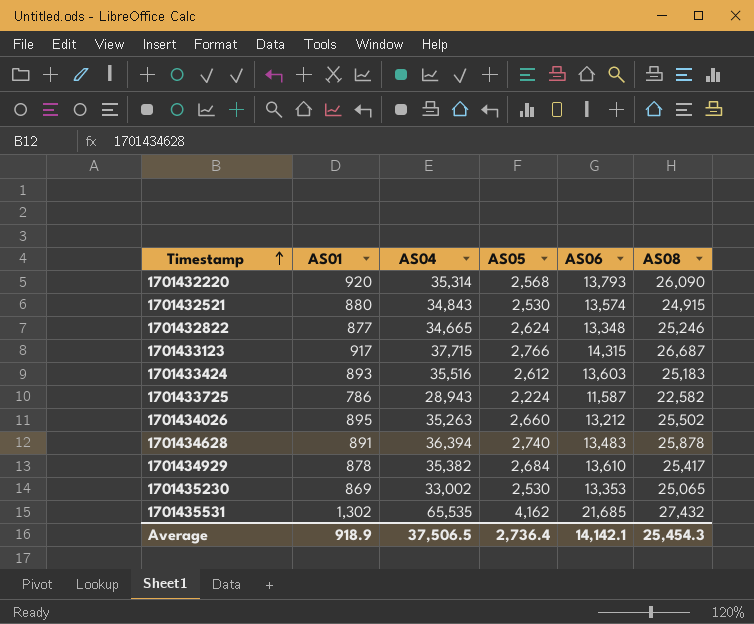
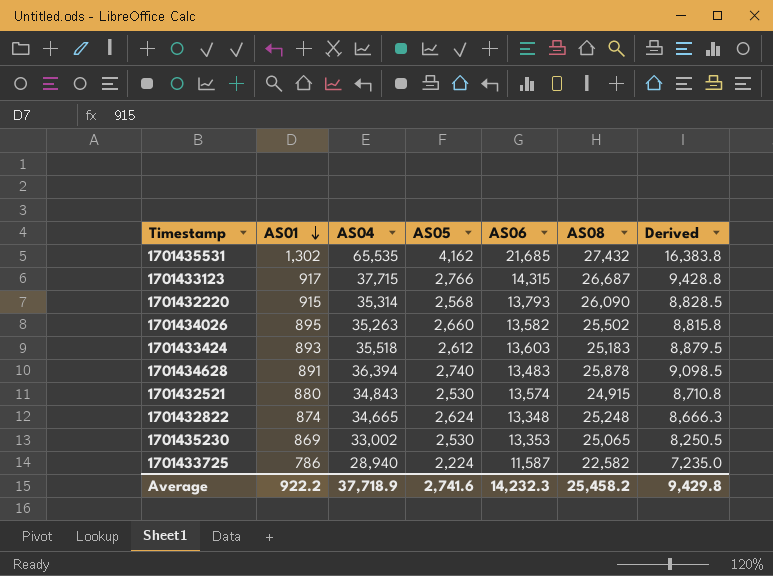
row order: Timestamp ascending -> AS01 descending
column Derived | formula: none -> [AS04] * 0.25
row 1701434929: 878 | 35,382 | 2,684 | 13,610 | 25,417 -> none
1701432220 | AS01: 920 -> 915
1701434026 | AS06: 13,212 -> 13,582
1701433424 | AS04: 35,516 -> 35,518
1701432822 | AS01: 877 -> 874
1701432822 | AS08: 25,246 -> 25,248
1701433725 | AS04: 28,943 -> 28,940
Average | AS01: 918.9 -> 922.2
Average | AS04: 37,506.5 -> 37,718.9
Average | AS05: 2,736.4 -> 2,741.6
Average | AS06: 14,142.1 -> 14,232.3
Average | AS08: 25,454.3 -> 25,458.2

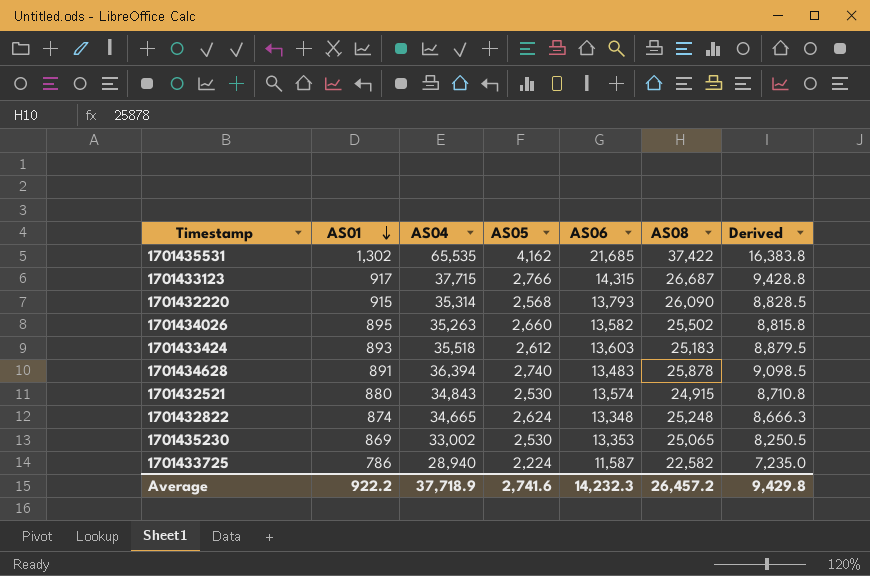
1701435531 | AS08: 27,432 -> 37,422
Average | AS08: 25,458.2 -> 26,457.2

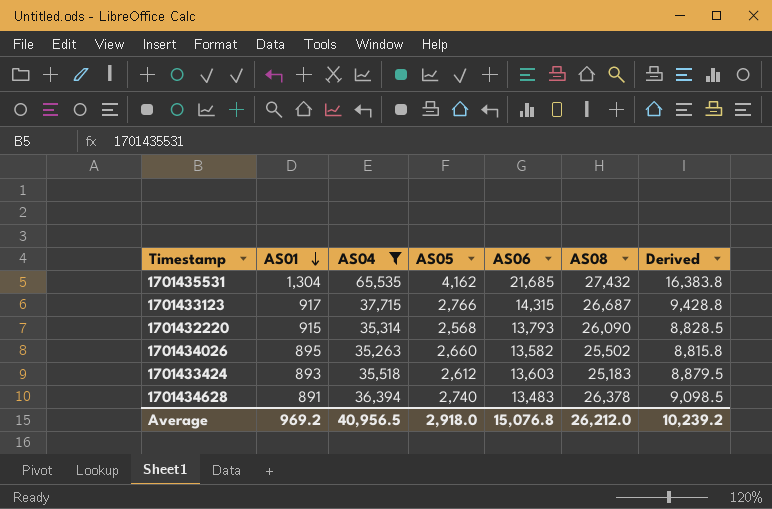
filter: none -> AS04 >= 35,263
1701435531 | AS01: 1,302 -> 1,304
1701435531 | AS08: 37,422 -> 27,432
1701434628 | AS08: 25,878 -> 26,378
Average | AS01: 922.2 -> 969.2
Average | AS04: 37,718.9 -> 40,956.5
Average | AS05: 2,741.6 -> 2,918.0
Average | AS06: 14,232.3 -> 15,076.8
Average | AS08: 26,457.2 -> 26,212.0
Average | Derived: 9,429.8 -> 10,239.2

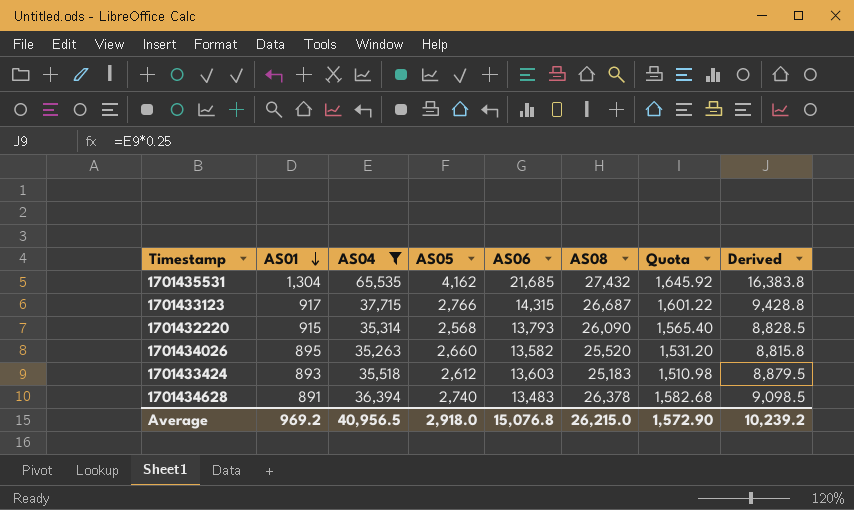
column Quota | formula: none -> [AS08] * 0.06
1701434026 | AS08: 25,502 -> 25,520
Average | AS08: 26,212.0 -> 26,215.0

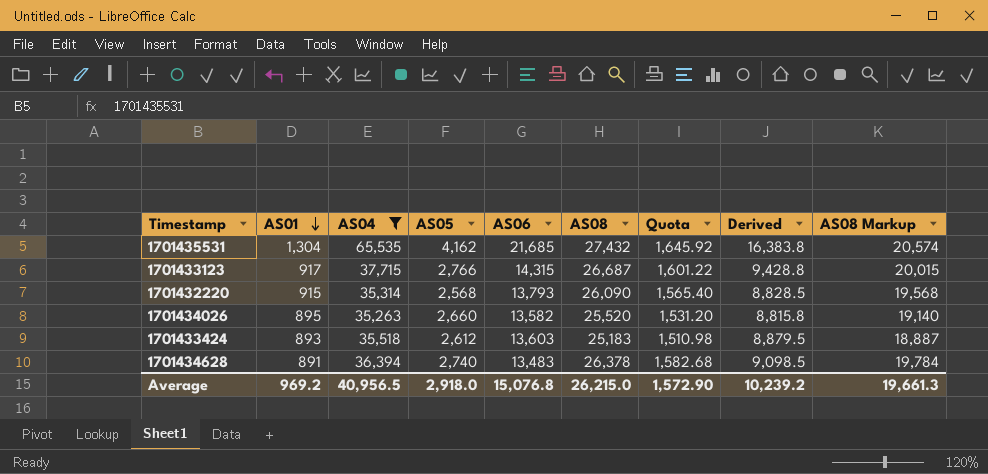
column AS08 Markup | formula: none -> [AS08] * 0.75

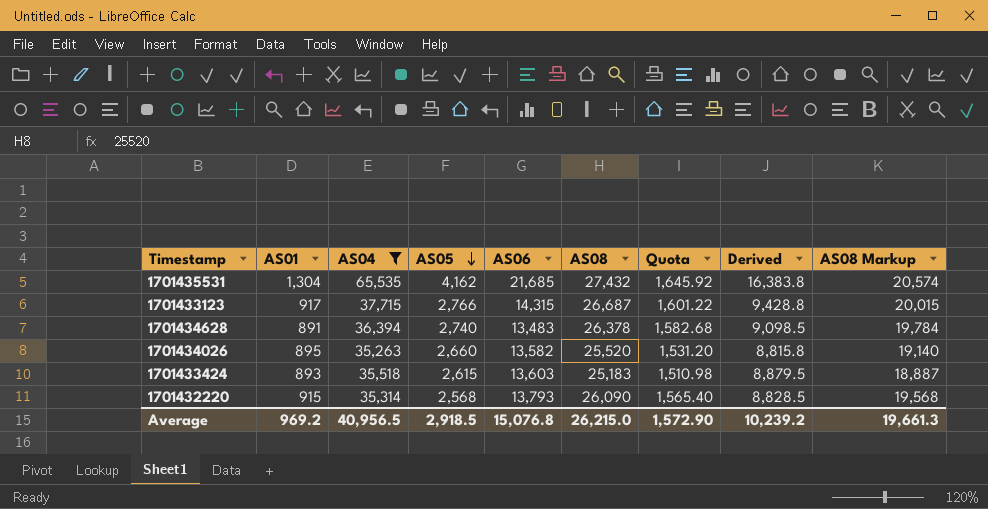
row order: AS01 descending -> AS05 descending
1701433424 | AS05: 2,612 -> 2,615
Average | AS05: 2,918.0 -> 2,918.5

